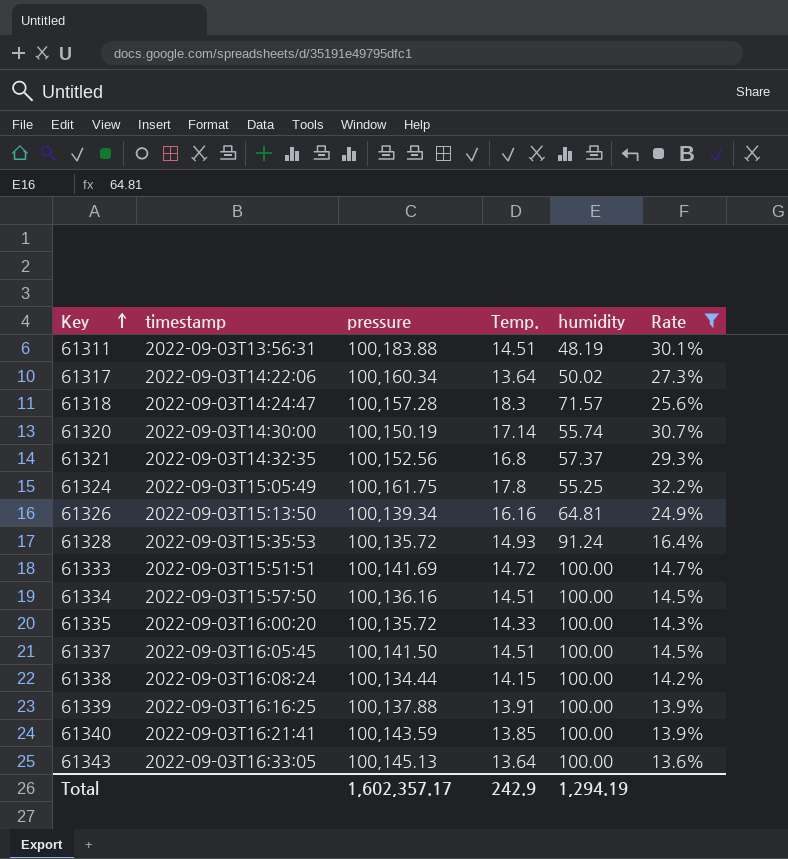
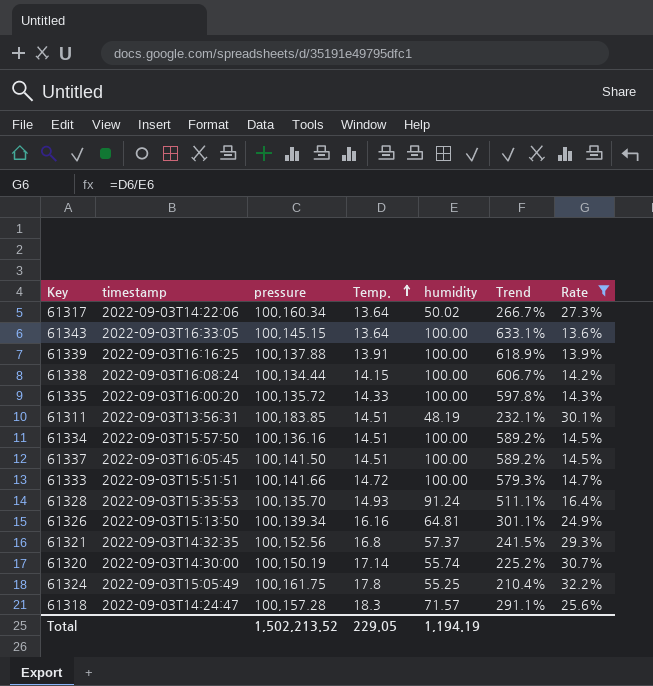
row order: Key ascending -> Temp. ascending
column Trend | formula: none -> ([humidity] - [Temp.]) / [Temp.]
row 61340: 2022-09-03T16:21:41 | 100,143.59 | 13.85 | 100.00 | 13.9% -> none
61343 | pressure: 100,145.13 -> 100,145.15
61311 | pressure: 100,183.88 -> 100,183.85
61333 | pressure: 100,141.69 -> 100,141.66
61328 | pressure: 100,135.72 -> 100,135.70
Total | pressure: 1,602,357.17 -> 1,502,213.52
Total | Temp.: 242.9 -> 229.05
Total | humidity: 1,294.19 -> 1,194.19

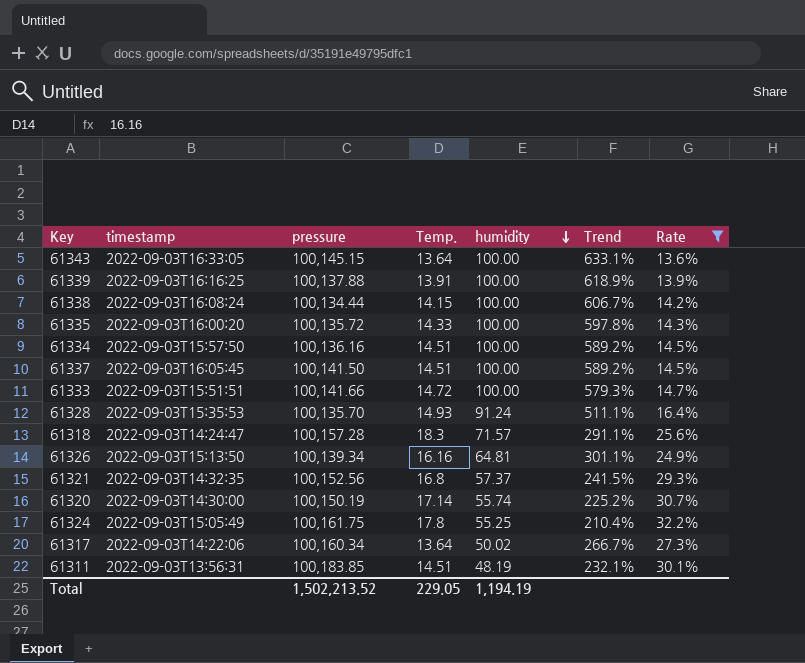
row order: Temp. ascending -> humidity descending

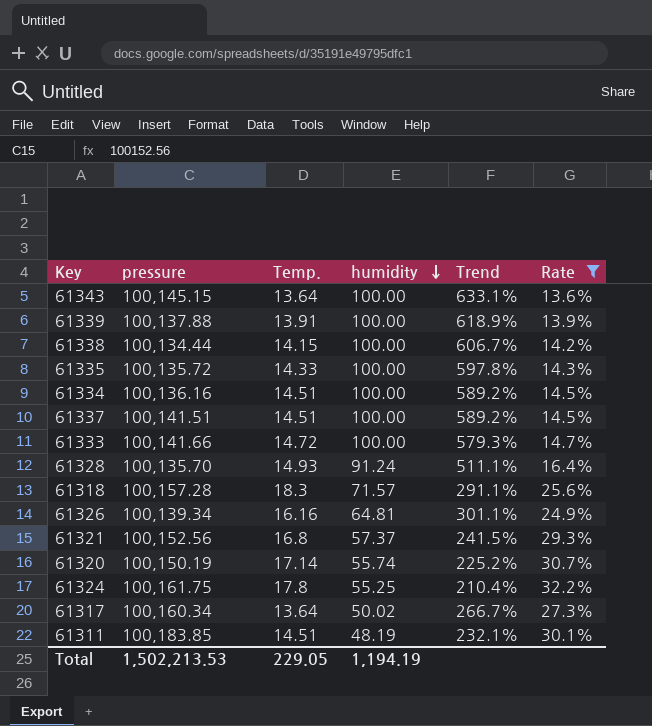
column timestamp | position: 2 -> none
61337 | pressure: 100,141.50 -> 100,141.51
Total | pressure: 1,502,213.52 -> 1,502,213.53

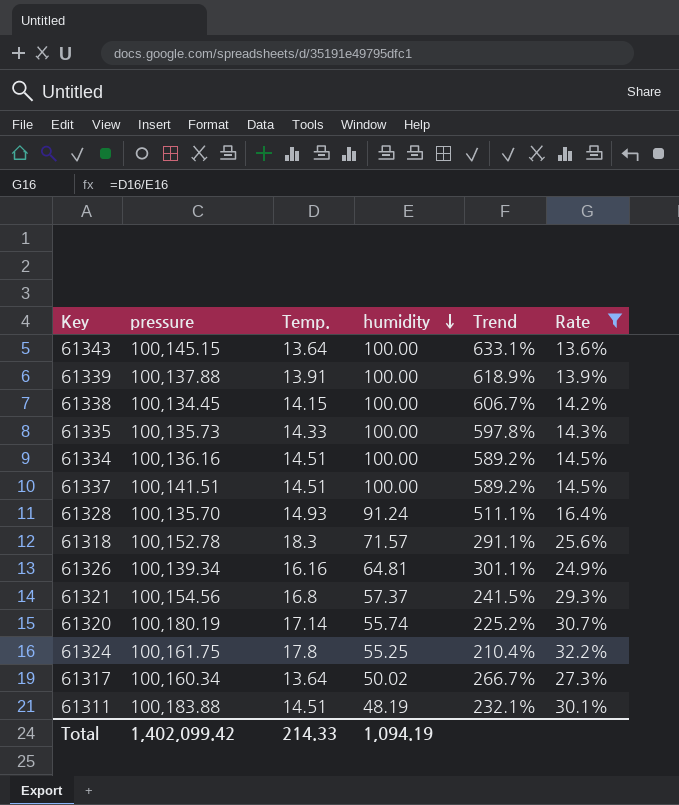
row 61333: 100,141.66 | 14.72 | 100.00 | 579.3% | 14.7% -> none
61338 | pressure: 100,134.44 -> 100,134.45
61335 | pressure: 100,135.72 -> 100,135.73
61318 | pressure: 100,157.28 -> 100,152.78
61321 | pressure: 100,152.56 -> 100,154.56
61320 | pressure: 100,150.19 -> 100,180.19
61311 | pressure: 100,183.85 -> 100,183.88
Total | pressure: 1,502,213.53 -> 1,402,099.42
Total | Temp.: 229.05 -> 214.33
Total | humidity: 1,194.19 -> 1,094.19

